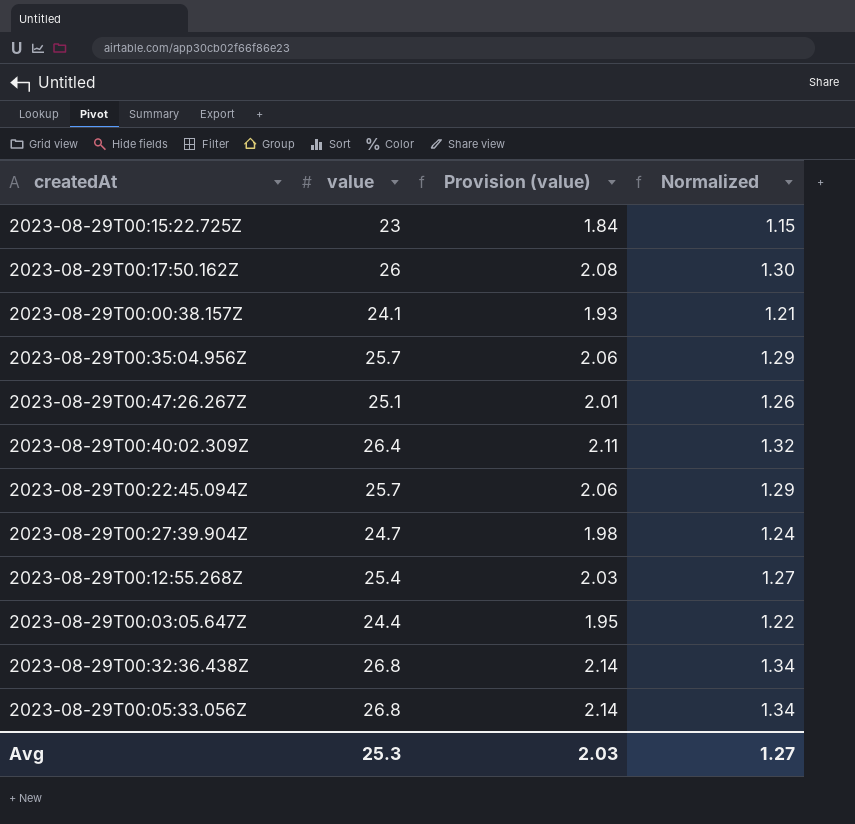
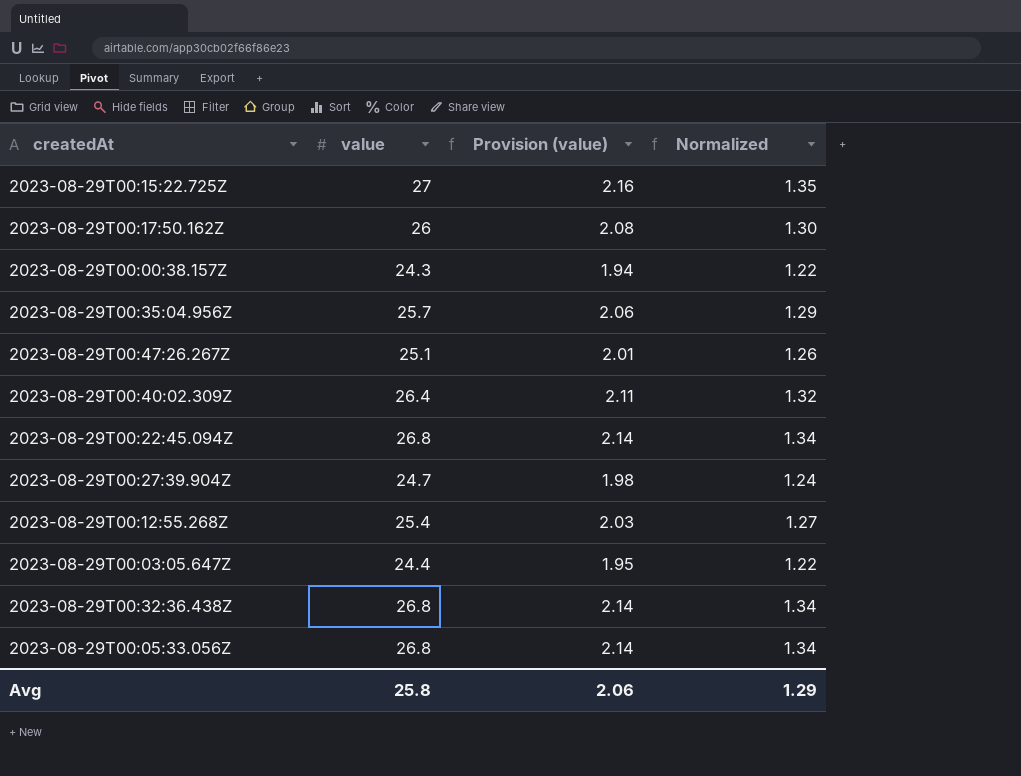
2023-08-29T00:15:22.725Z | value: 23 -> 27
2023-08-29T00:15:22.725Z | Provision (value): 1.84 -> 2.16
2023-08-29T00:15:22.725Z | Normalized: 1.15 -> 1.35
2023-08-29T00:00:38.157Z | value: 24.1 -> 24.3
2023-08-29T00:00:38.157Z | Provision (value): 1.93 -> 1.94
2023-08-29T00:00:38.157Z | Normalized: 1.21 -> 1.22
2023-08-29T00:22:45.094Z | value: 25.7 -> 26.8
2023-08-29T00:22:45.094Z | Provision (value): 2.06 -> 2.14
2023-08-29T00:22:45.094Z | Normalized: 1.29 -> 1.34
Avg | value: 25.3 -> 25.8
Avg | Provision (value): 2.03 -> 2.06
Avg | Normalized: 1.27 -> 1.29

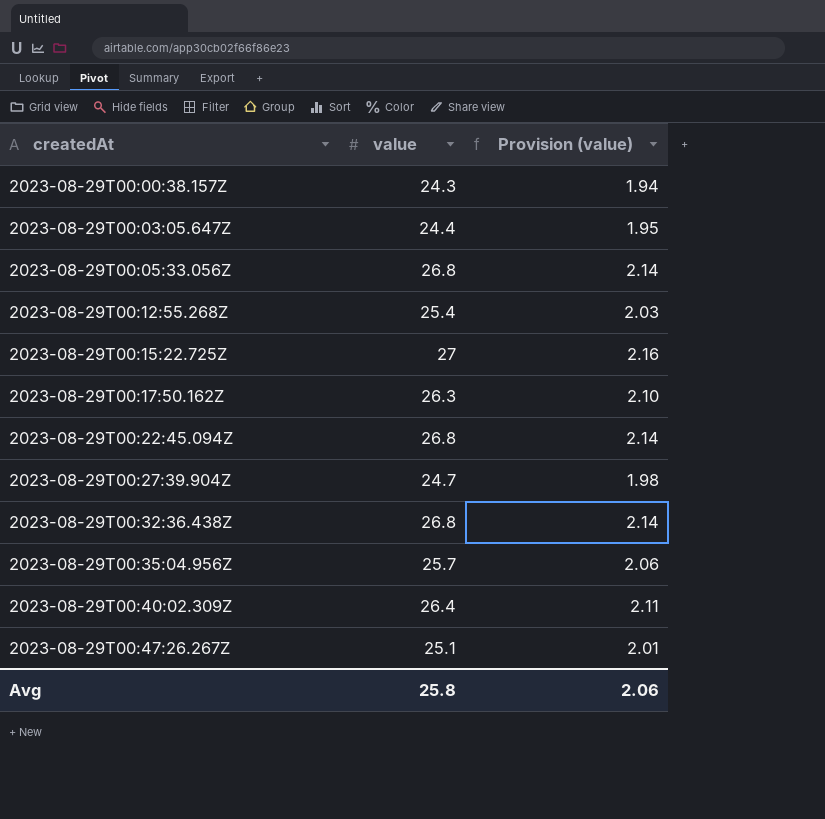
row order: none -> createdAt ascending
column Normalized | formula: [value] * 0.05 -> none
2023-08-29T00:17:50.162Z | value: 26 -> 26.3
2023-08-29T00:17:50.162Z | Provision (value): 2.08 -> 2.10

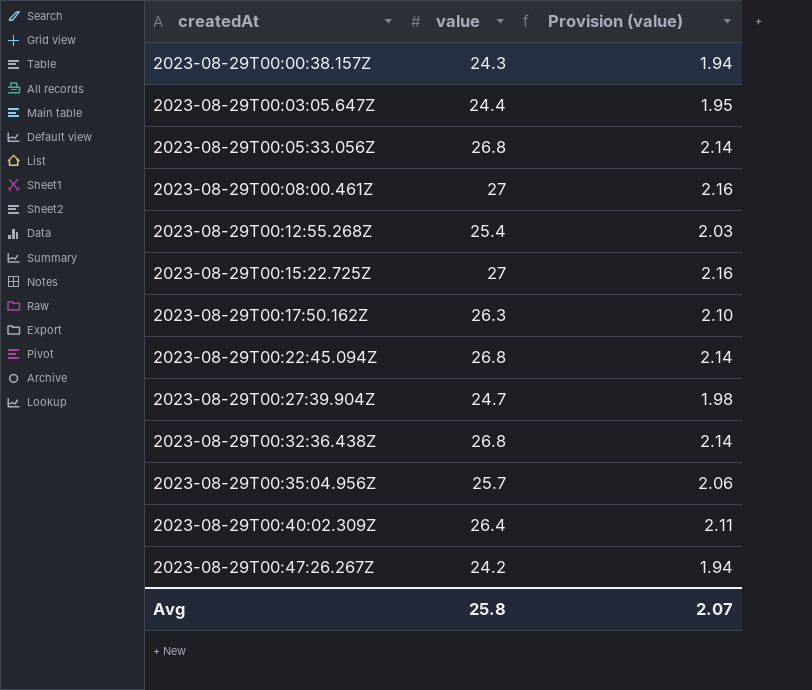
row 2023-08-29T00:08:00.461Z: none -> 27 | 2.16
2023-08-29T00:47:26.267Z | value: 25.1 -> 24.2
2023-08-29T00:47:26.267Z | Provision (value): 2.01 -> 1.94
Avg | Provision (value): 2.06 -> 2.07

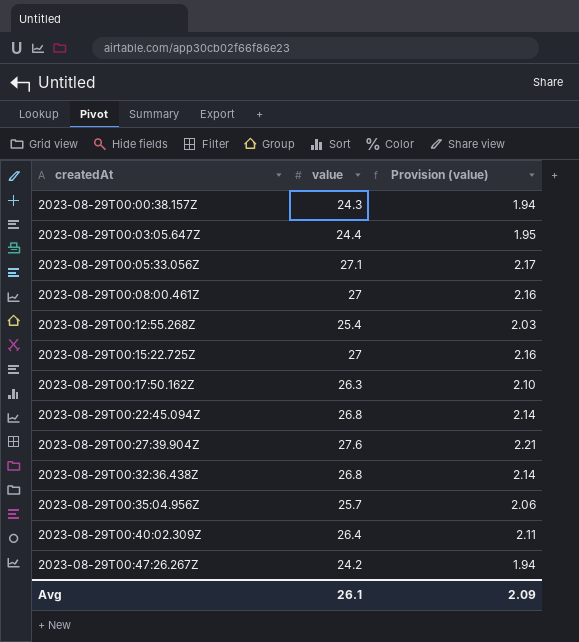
2023-08-29T00:05:33.056Z | value: 26.8 -> 27.1
2023-08-29T00:05:33.056Z | Provision (value): 2.14 -> 2.17
2023-08-29T00:27:39.904Z | value: 24.7 -> 27.6
2023-08-29T00:27:39.904Z | Provision (value): 1.98 -> 2.21
Avg | value: 25.8 -> 26.1
Avg | Provision (value): 2.07 -> 2.09

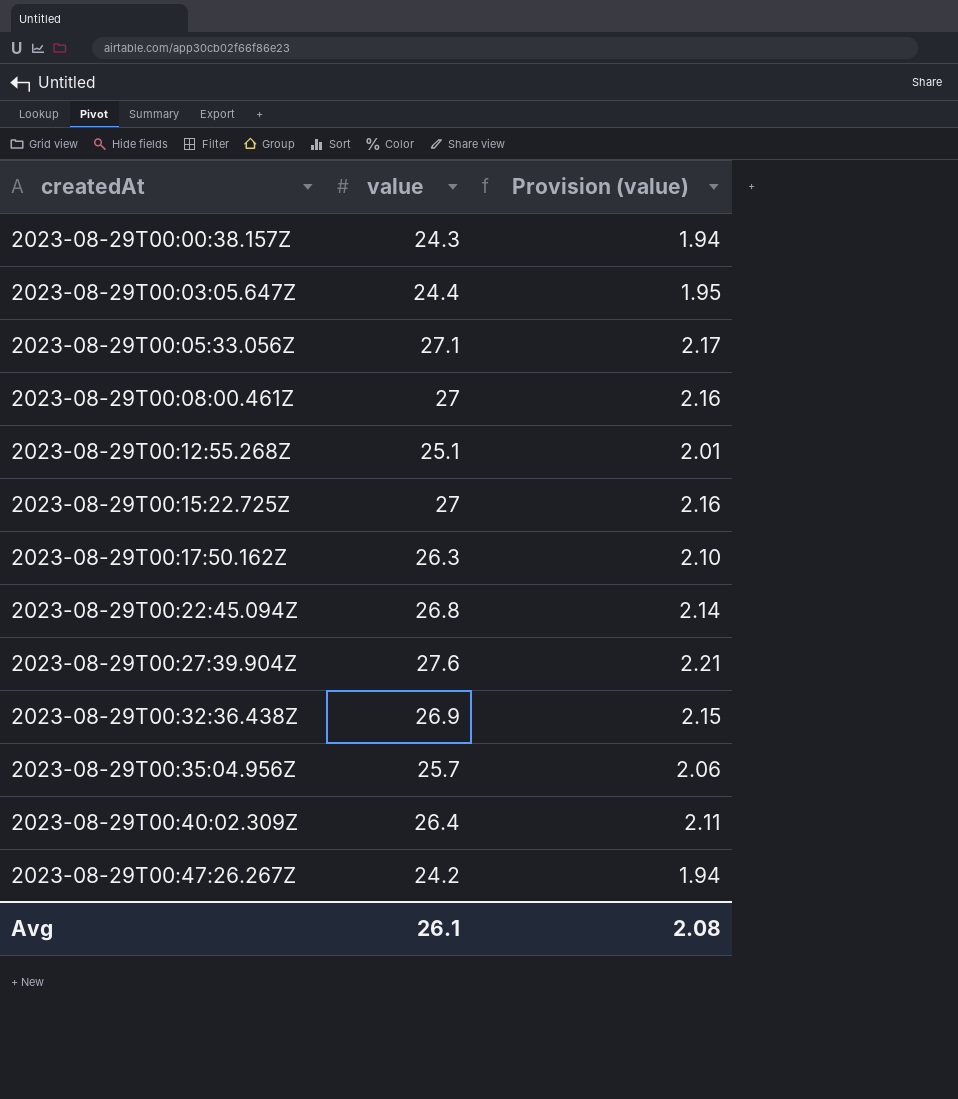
2023-08-29T00:12:55.268Z | value: 25.4 -> 25.1
2023-08-29T00:12:55.268Z | Provision (value): 2.03 -> 2.01
2023-08-29T00:32:36.438Z | value: 26.8 -> 26.9
2023-08-29T00:32:36.438Z | Provision (value): 2.14 -> 2.15
Avg | Provision (value): 2.09 -> 2.08

